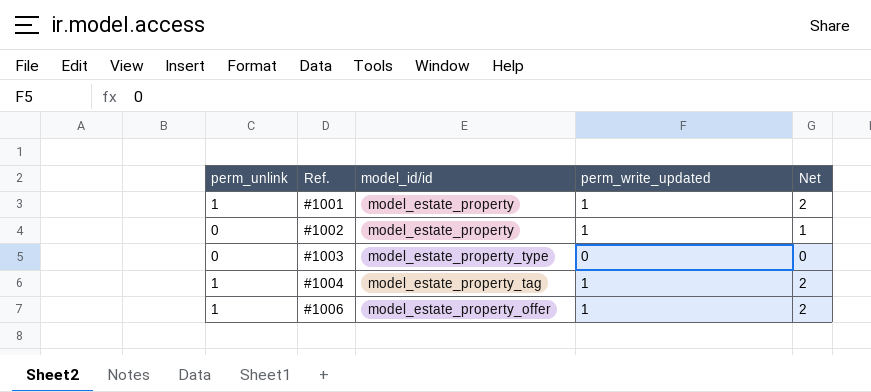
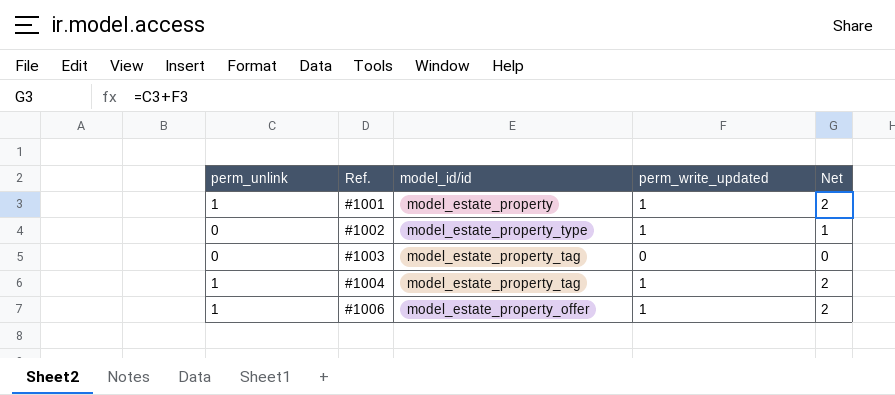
#1002 | model_id/id: model_estate_property -> model_estate_property_type
#1003 | model_id/id: model_estate_property_type -> model_estate_property_tag

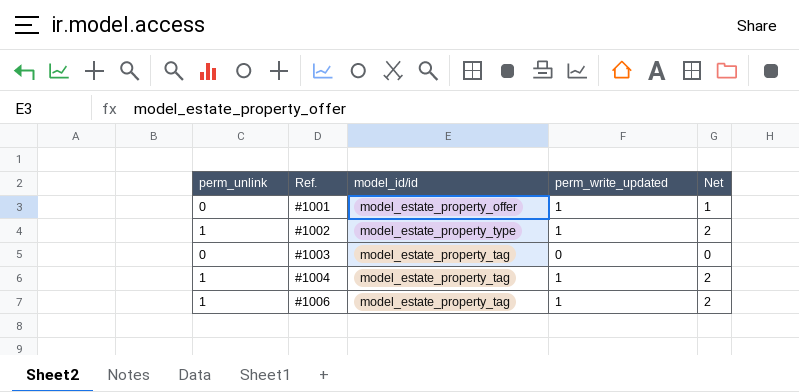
#1001 | perm_unlink: 1 -> 0
#1001 | model_id/id: model_estate_property -> model_estate_property_offer
#1001 | Net: 2 -> 1
#1002 | perm_unlink: 0 -> 1
#1002 | Net: 1 -> 2
#1006 | model_id/id: model_estate_property_offer -> model_estate_property_tag

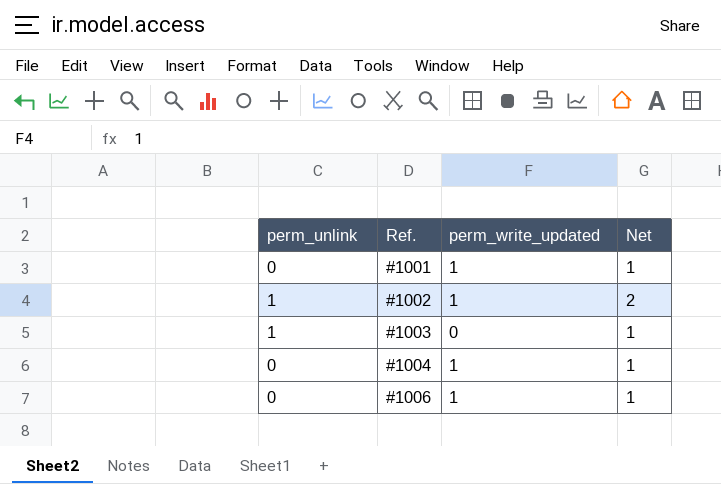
column model_id/id | position: 3 -> none
#1003 | perm_unlink: 0 -> 1
#1003 | Net: 0 -> 1
#1004 | perm_unlink: 1 -> 0
#1004 | Net: 2 -> 1
#1006 | perm_unlink: 1 -> 0
#1006 | Net: 2 -> 1

